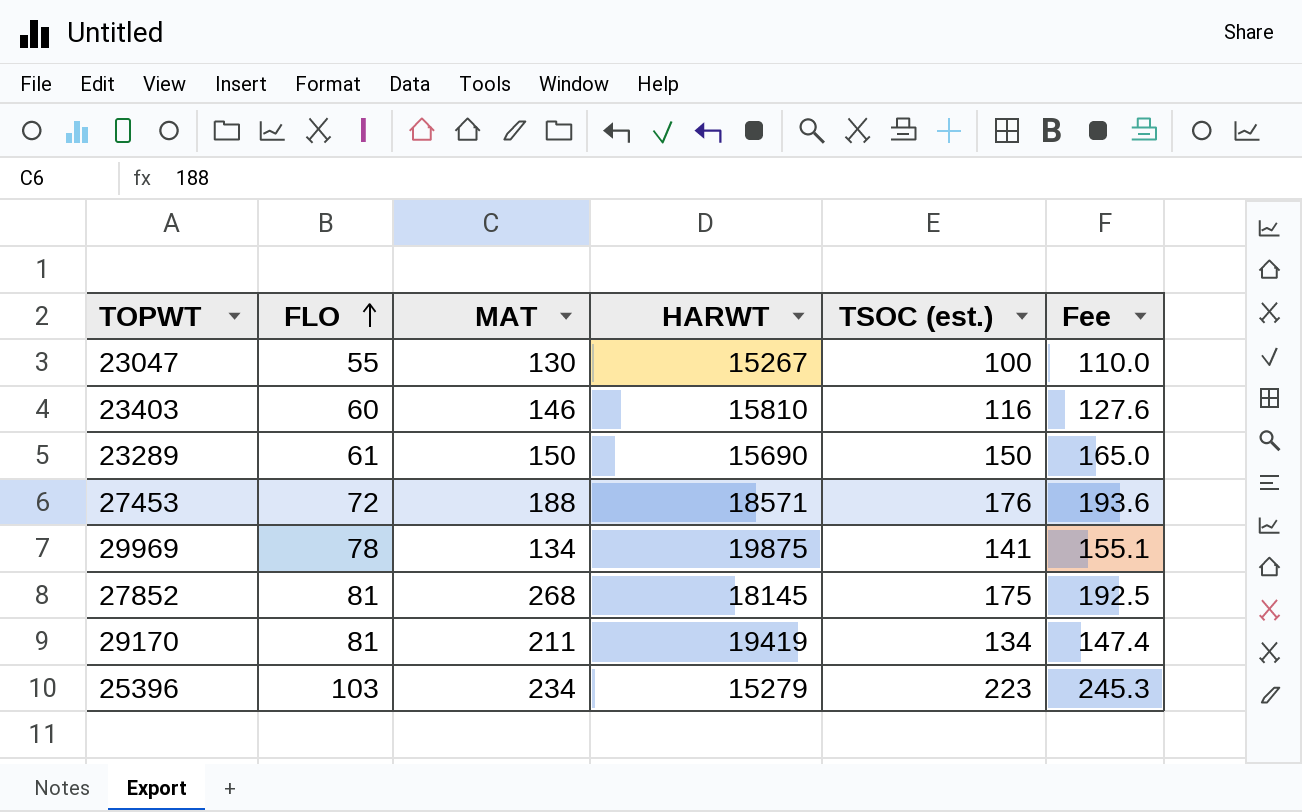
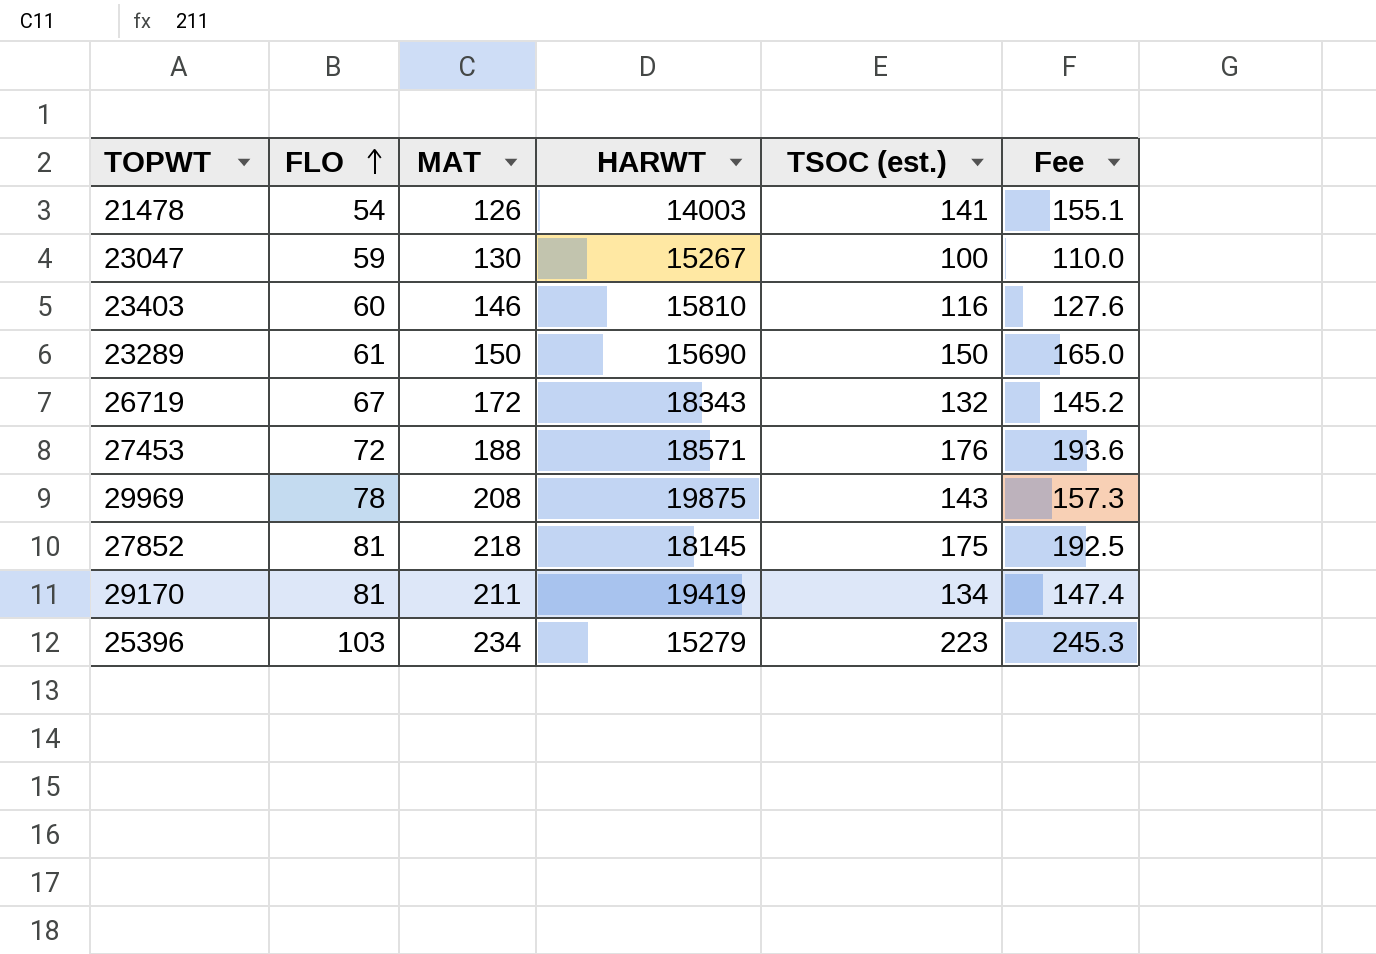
row 21478: none -> 54 | 126 | 14003 | 141 | 155.1
23047 | FLO: 55 -> 59
row 26719: none -> 67 | 172 | 18343 | 132 | 145.2
29969 | MAT: 134 -> 208
29969 | TSOC (est.): 141 -> 143
29969 | Fee: 155.1 -> 157.3
27852 | MAT: 268 -> 218

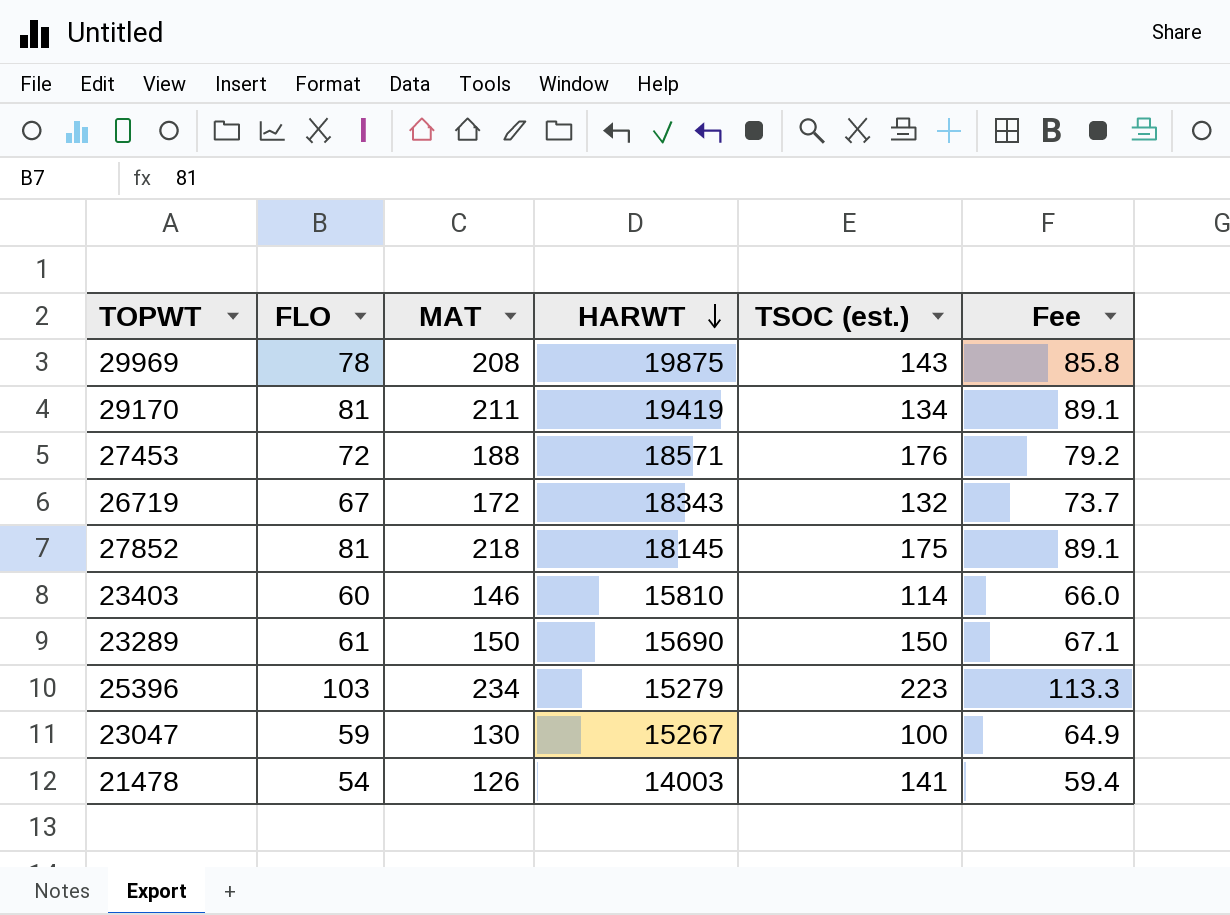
row order: FLO ascending -> HARWT descending
column Fee | formula: [TSOC (est.)] * 1.1 -> [FLO] * 1.1
23403 | TSOC (est.): 116 -> 114

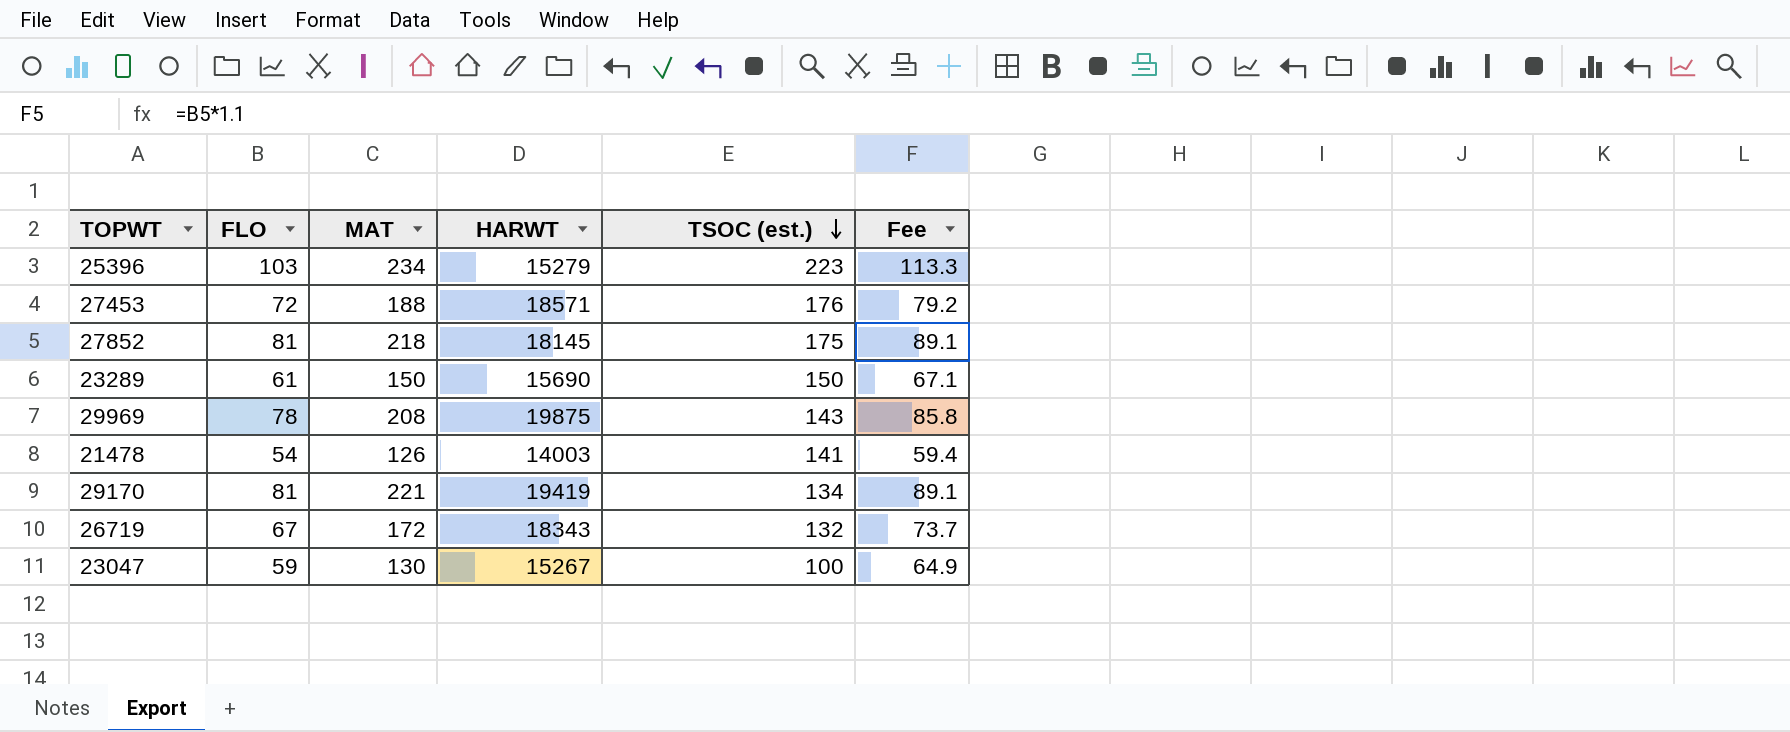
row order: HARWT descending -> TSOC (est.) descending
row 23403: 60 | 146 | 15810 | 114 | 66.0 -> none
29170 | MAT: 211 -> 221

